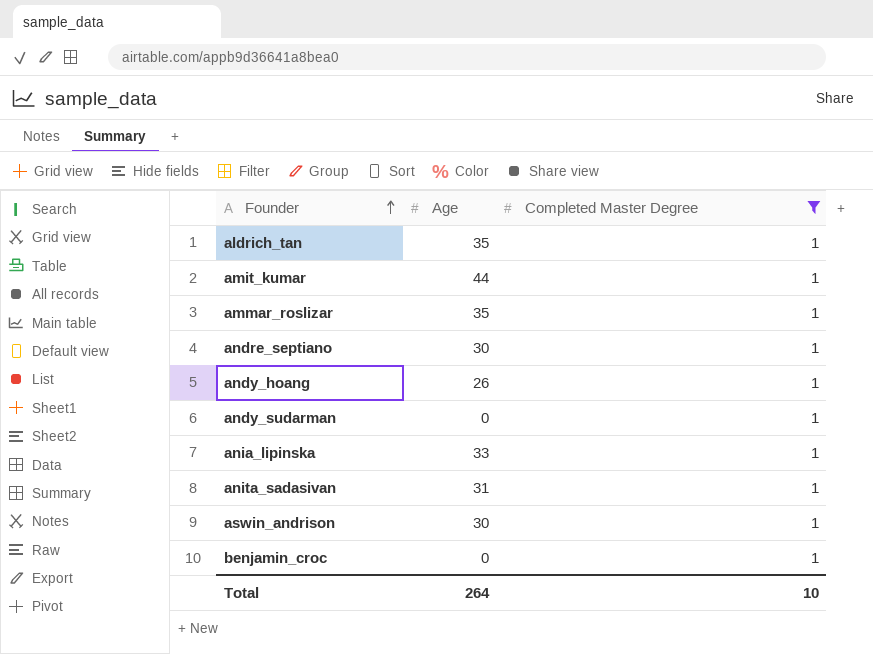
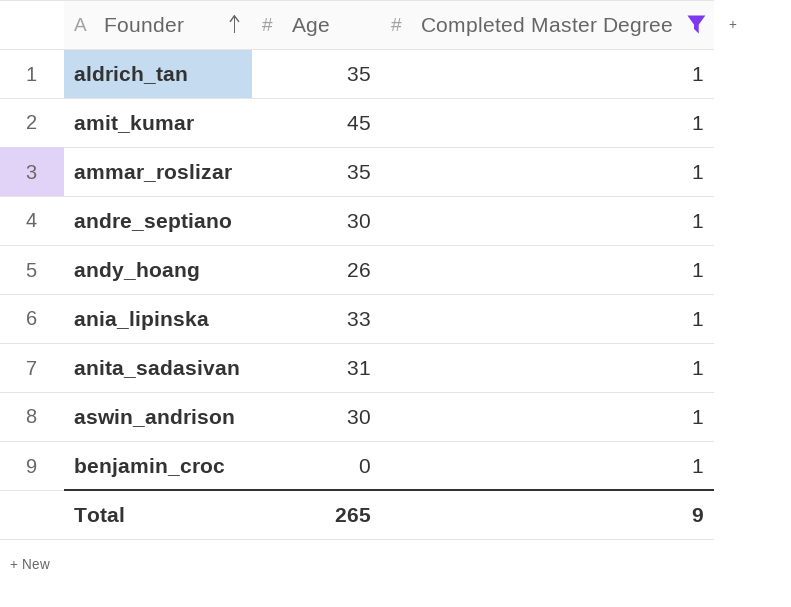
row andy_sudarman: 0 | 1 -> none
amit_kumar | Age: 44 -> 45
Total | Age: 264 -> 265
Total | Completed Master Degree: 10 -> 9

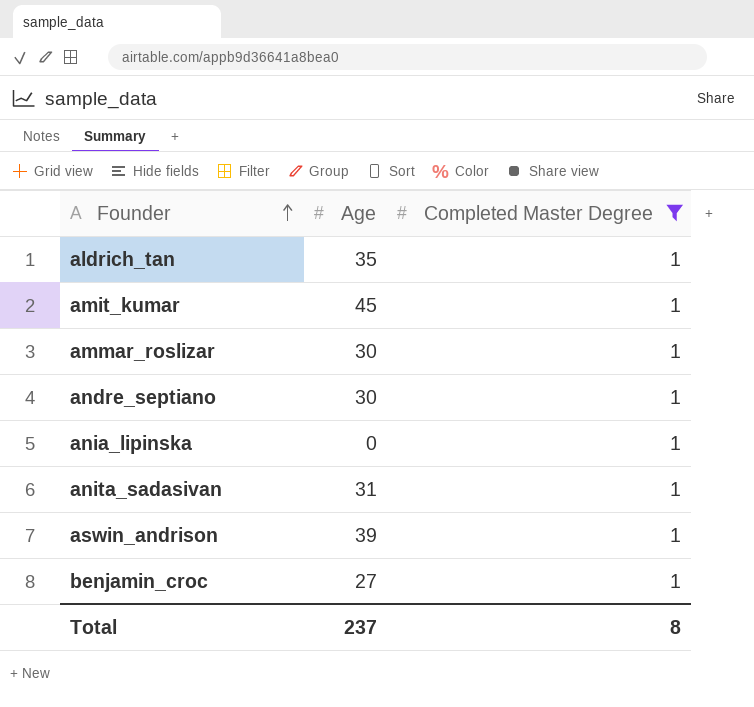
row andy_hoang: 26 | 1 -> none
ammar_roslizar | Age: 35 -> 30
ania_lipinska | Age: 33 -> 0
aswin_andrison | Age: 30 -> 39
benjamin_croc | Age: 0 -> 27
Total | Age: 265 -> 237
Total | Completed Master Degree: 9 -> 8

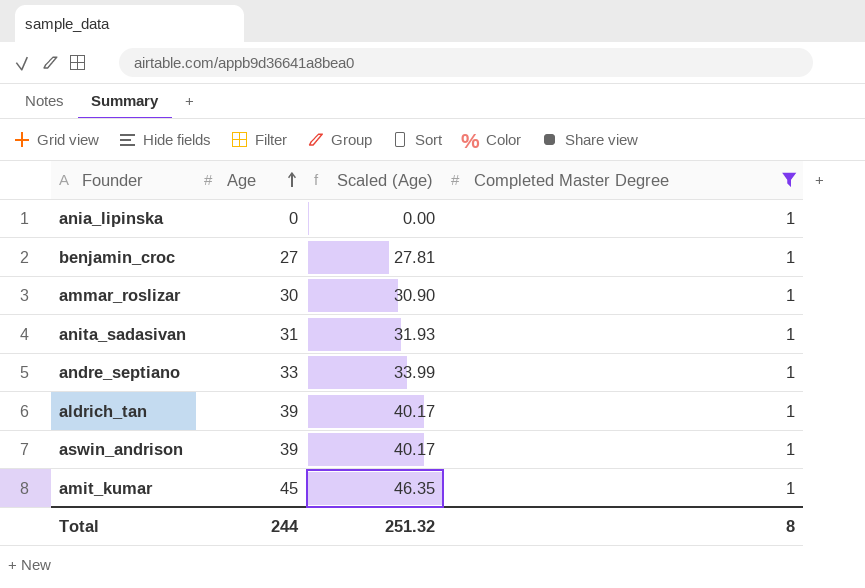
row order: Founder ascending -> Age ascending
column Scaled (Age) | formula: none -> [Age] * 1.03
andre_septiano | Age: 30 -> 33
aldrich_tan | Age: 35 -> 39
Total | Age: 237 -> 244

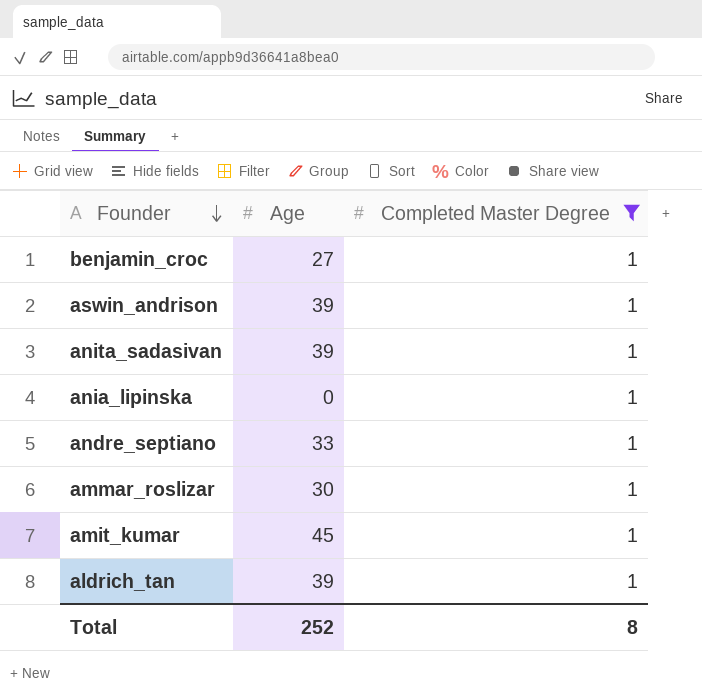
row order: Age ascending -> Founder descending
column Scaled (Age) | formula: [Age] * 1.03 -> none
anita_sadasivan | Age: 31 -> 39
Total | Age: 244 -> 252

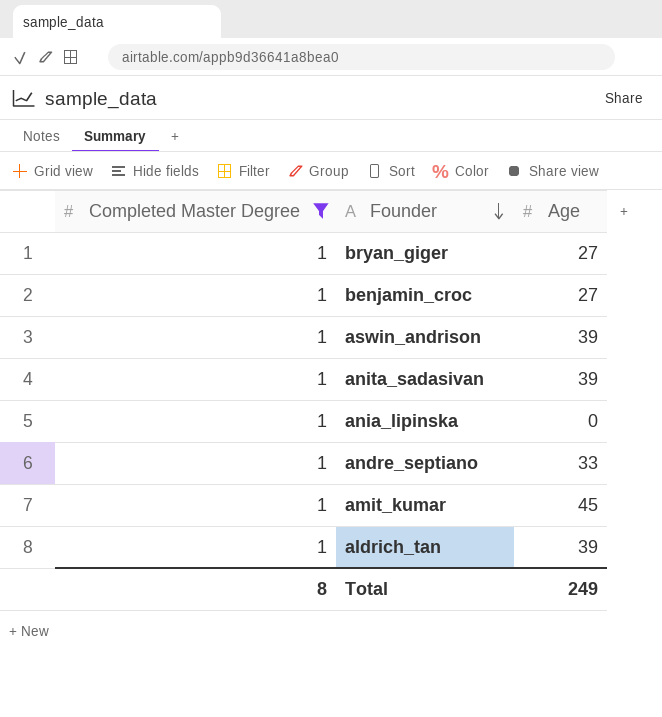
column Completed Master Degree | position: 3 -> 1
row ammar_roslizar: 30 | 1 -> none
row bryan_giger: none -> 1 | 27
Total | Age: 252 -> 249

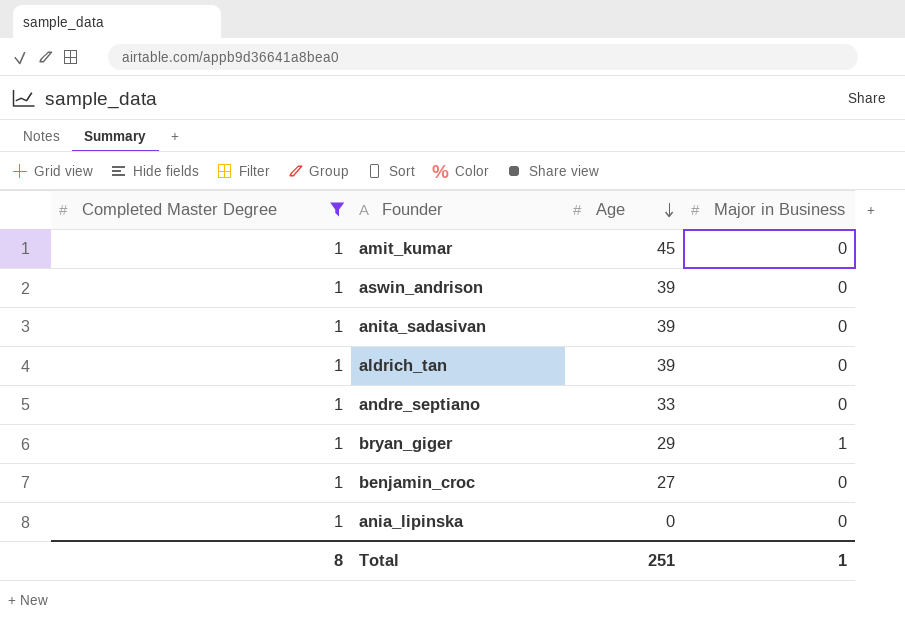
row order: Founder descending -> Age descending
column Major in Business | position: none -> 4
bryan_giger | Age: 27 -> 29
Total | Age: 249 -> 251

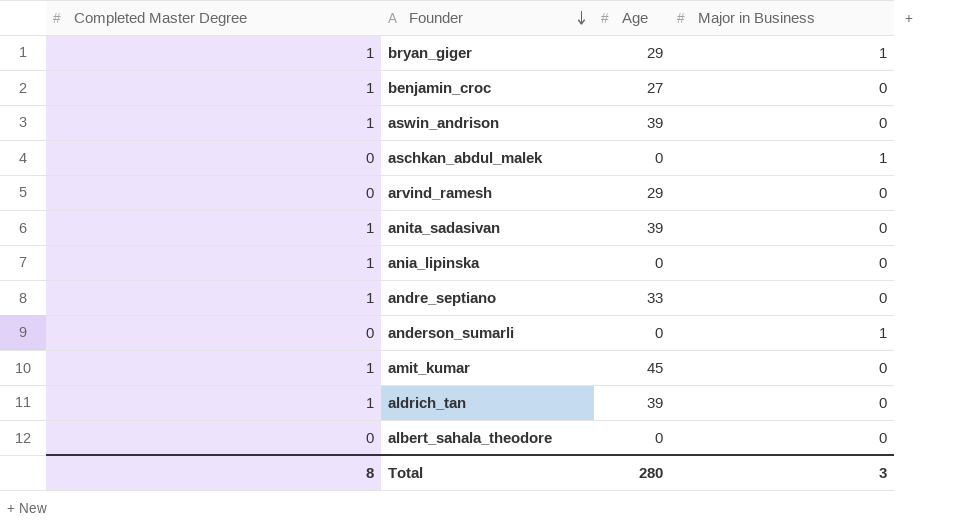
filter: Completed Master Degree = 1 -> none
row order: Age descending -> Founder descending
Total | Age: 251 -> 280
Total | Major in Business: 1 -> 3

